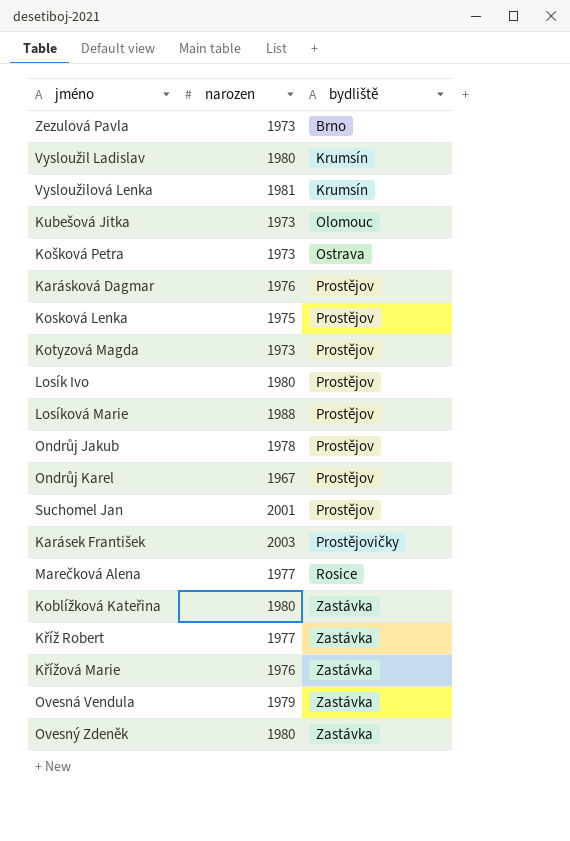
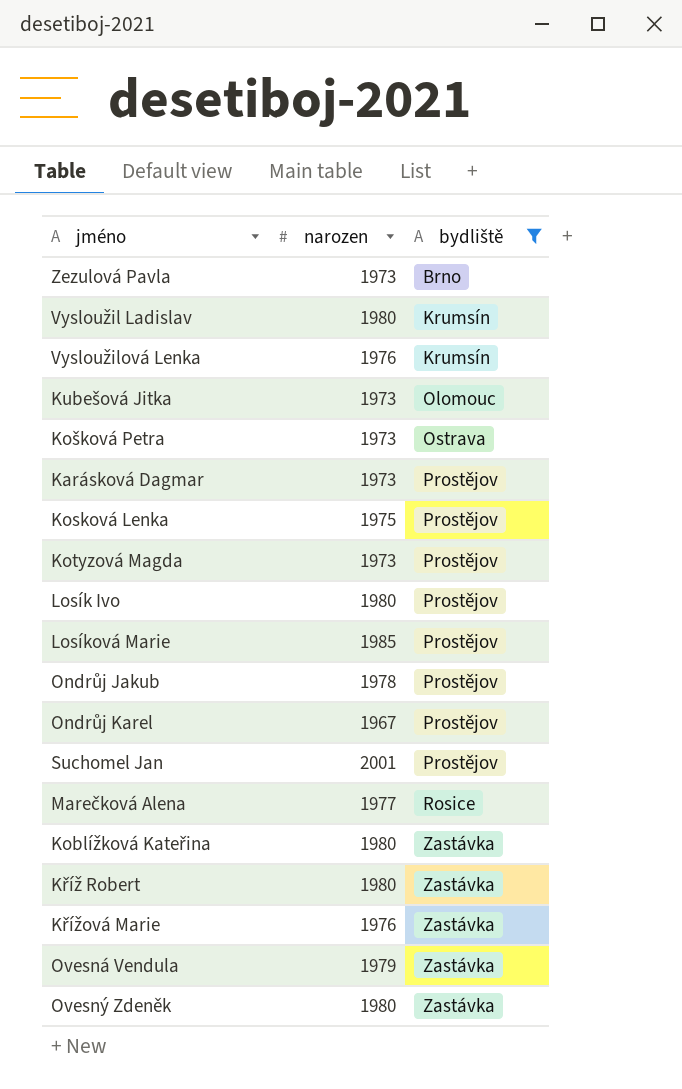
filter: none -> bydliště != Prostějovičky
Vysloužilová Lenka | narozen: 1981 -> 1976
Karásková Dagmar | narozen: 1976 -> 1973
Losíková Marie | narozen: 1988 -> 1985
Kříž Robert | narozen: 1977 -> 1980

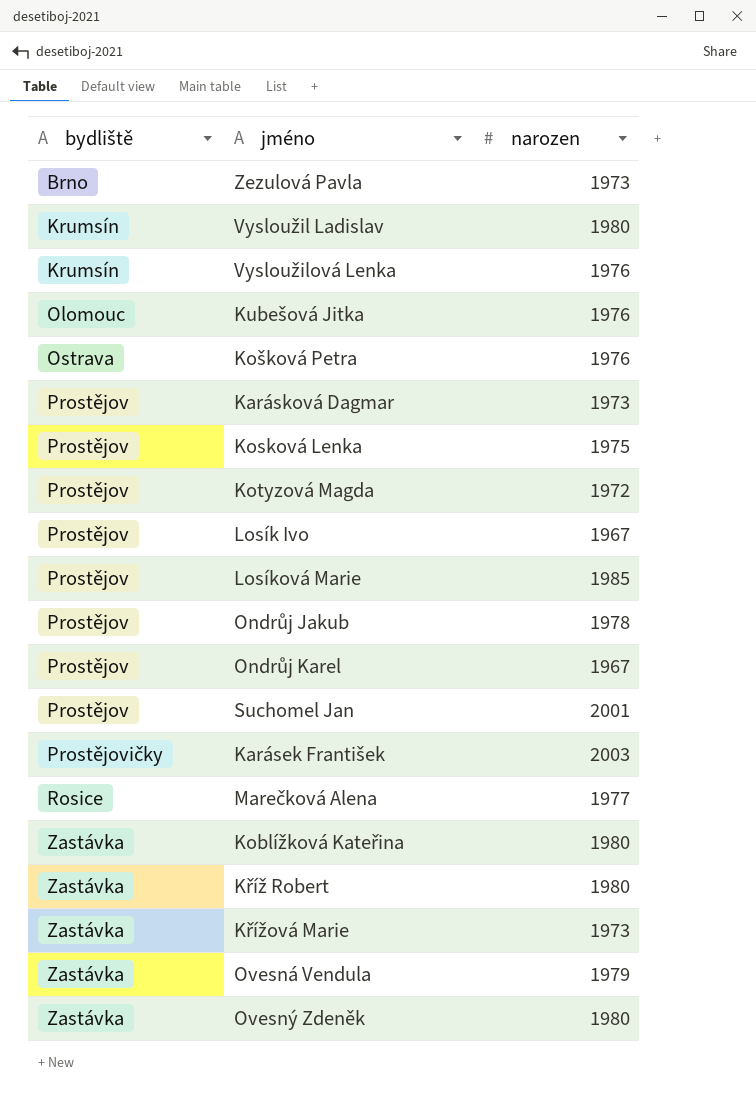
filter: bydliště != Prostějovičky -> none
column bydliště | position: 3 -> 1
Kubešová Jitka | narozen: 1973 -> 1976
Košková Petra | narozen: 1973 -> 1976
Kotyzová Magda | narozen: 1973 -> 1972
Losík Ivo | narozen: 1980 -> 1967
Křížová Marie | narozen: 1976 -> 1973

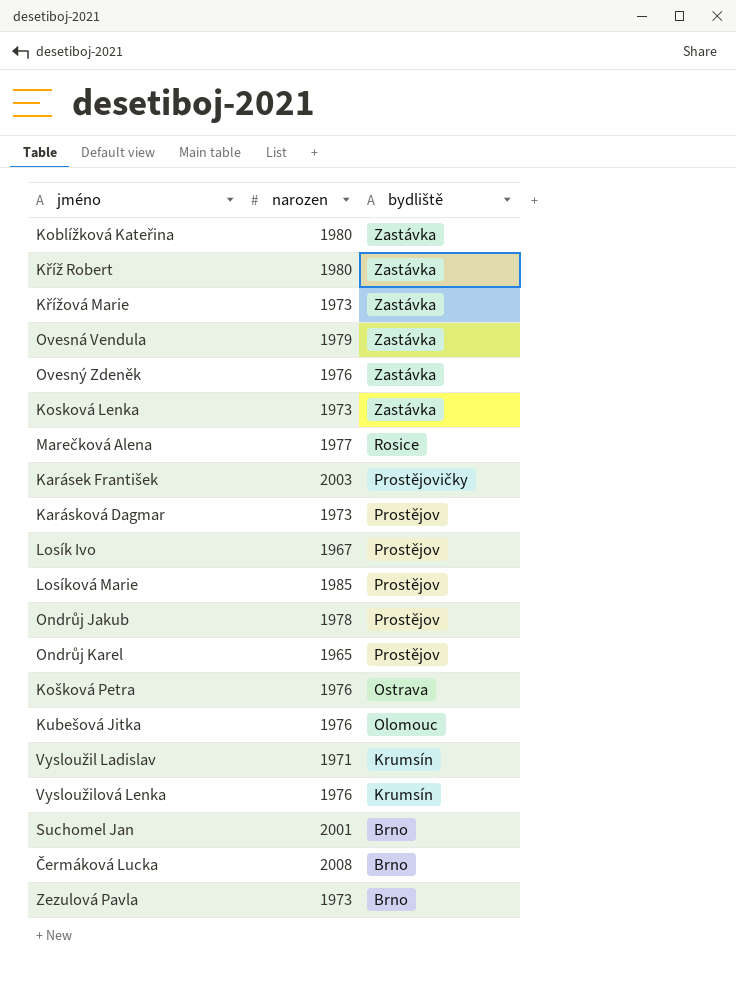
row order: bydliště ascending -> bydliště descending
column bydliště | position: 1 -> 3
row Kotyzová Magda: Prostějov | 1972 -> none
Ovesný Zdeněk | narozen: 1980 -> 1976
Kosková Lenka | narozen: 1975 -> 1973
Kosková Lenka | bydliště: Prostějov -> Zastávka
Ondrůj Karel | narozen: 1967 -> 1965
Vysloužil Ladislav | narozen: 1980 -> 1971
Suchomel Jan | bydliště: Prostějov -> Brno
row Čermáková Lucka: none -> 2008 | Brno

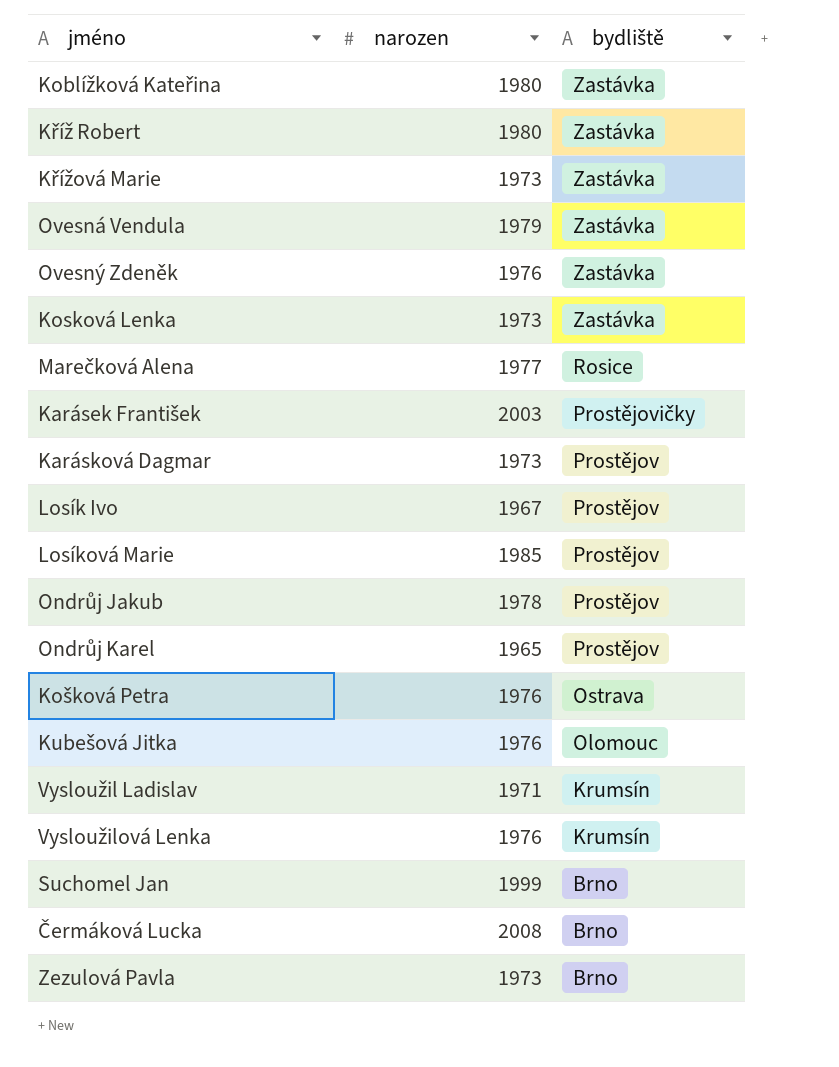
Suchomel Jan | narozen: 2001 -> 1999

